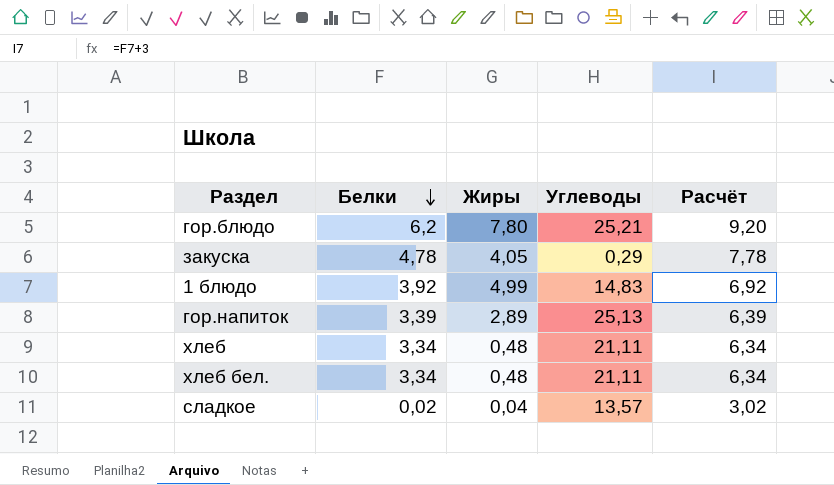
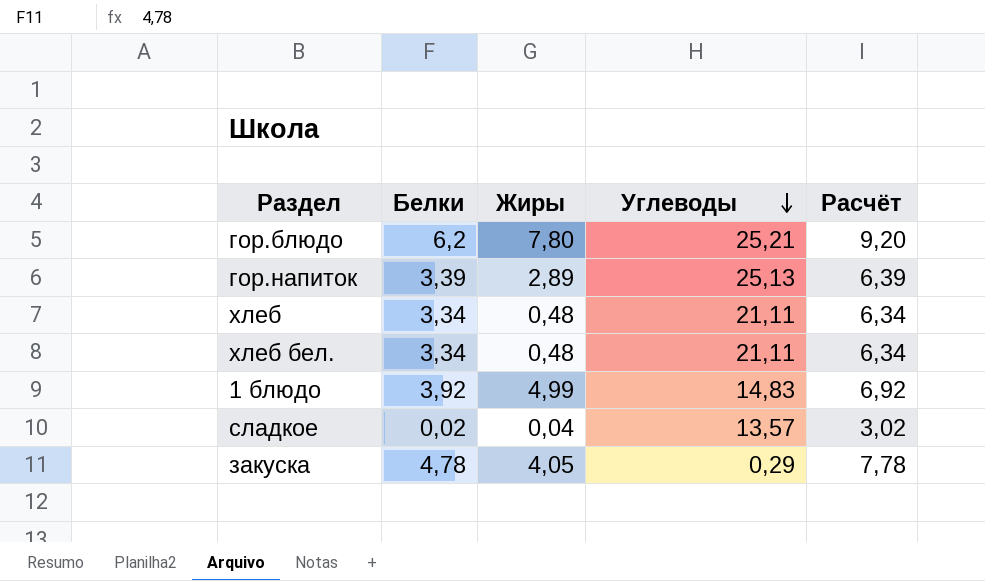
row order: Белки descending -> Углеводы descending

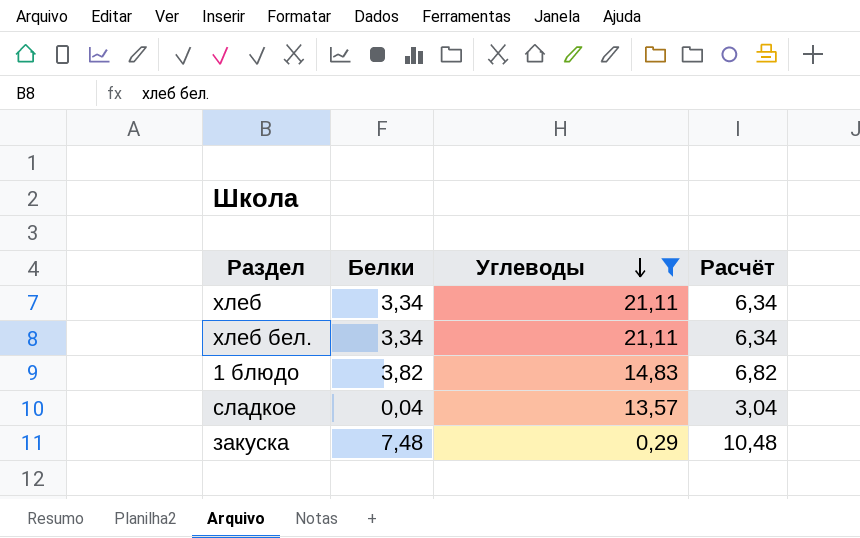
filter: none -> Углеводы <= 21,11
column Жиры | position: 3 -> none
1 блюдо | Белки: 3,92 -> 3,82
1 блюдо | Расчёт: 6,92 -> 6,82
сладкое | Белки: 0,02 -> 0,04
сладкое | Расчёт: 3,02 -> 3,04
закуска | Белки: 4,78 -> 7,48
закуска | Расчёт: 7,78 -> 10,48

